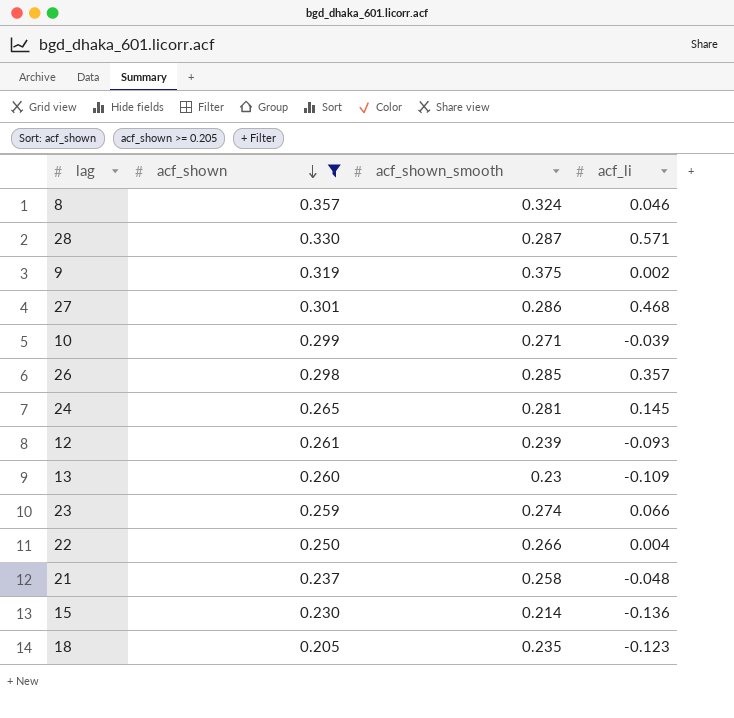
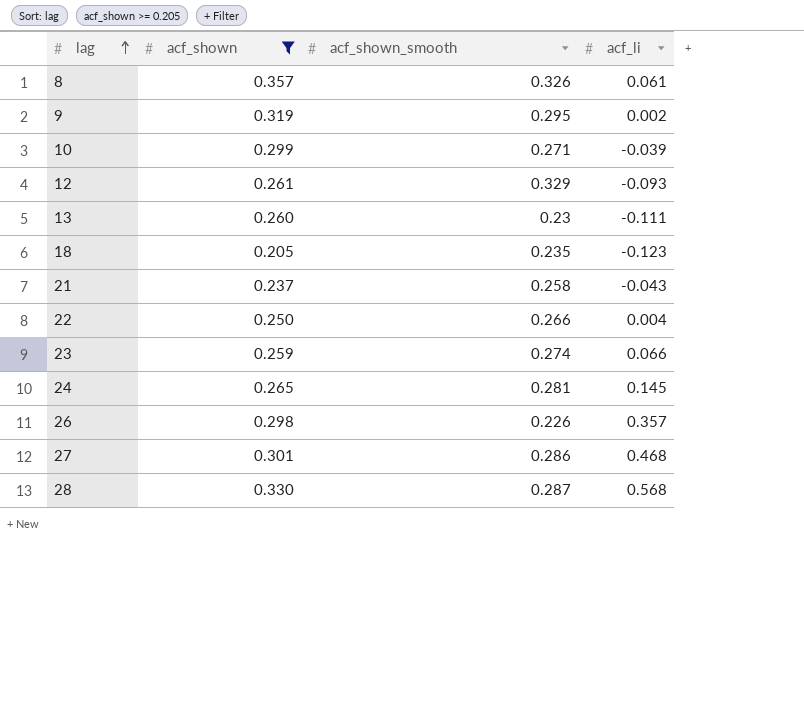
row order: acf_shown descending -> lag ascending
row 15: 0.230 | 0.214 | -0.136 -> none
8 | acf_shown_smooth: 0.324 -> 0.326
8 | acf_li: 0.046 -> 0.061
9 | acf_shown_smooth: 0.375 -> 0.295
12 | acf_shown_smooth: 0.239 -> 0.329
13 | acf_li: -0.109 -> -0.111
21 | acf_li: -0.048 -> -0.043
26 | acf_shown_smooth: 0.285 -> 0.226
28 | acf_li: 0.571 -> 0.568

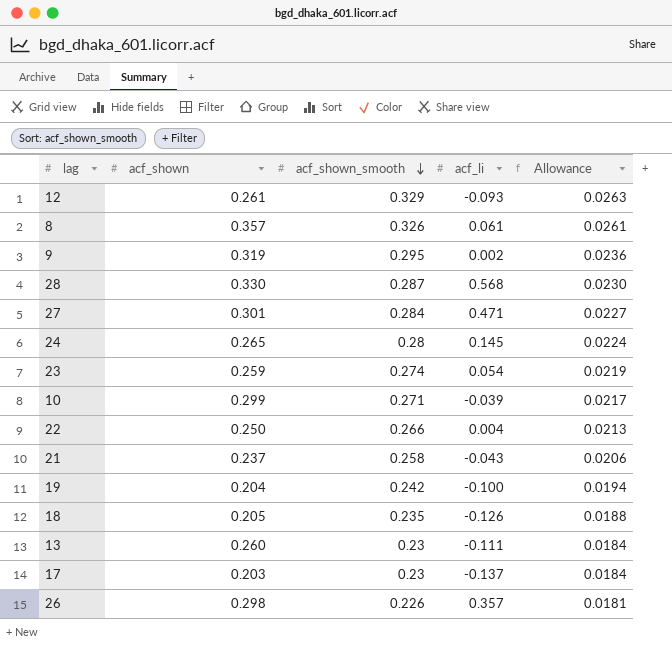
filter: acf_shown >= 0.205 -> none
row order: lag ascending -> acf_shown_smooth descending
column Allowance | formula: none -> [acf_shown_smooth] * 0.08
27 | acf_shown_smooth: 0.286 -> 0.284
27 | acf_li: 0.468 -> 0.471
24 | acf_shown_smooth: 0.281 -> 0.28
23 | acf_li: 0.066 -> 0.054
18 | acf_li: -0.123 -> -0.126

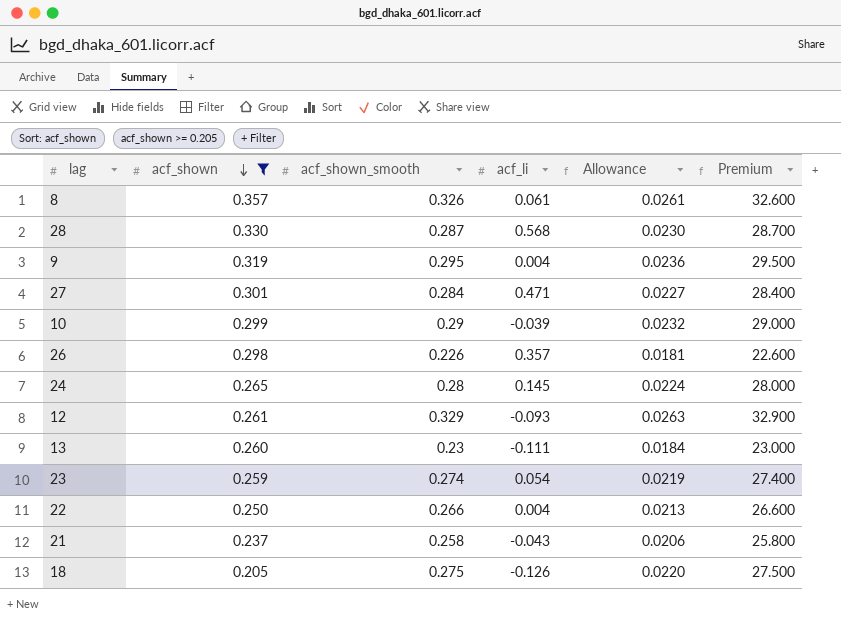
filter: none -> acf_shown >= 0.205
row order: acf_shown_smooth descending -> acf_shown descending
column Premium | formula: none -> [acf_shown_smooth] * 100
9 | acf_li: 0.002 -> 0.004
10 | acf_shown_smooth: 0.271 -> 0.29
10 | Allowance: 0.0217 -> 0.0232
18 | acf_shown_smooth: 0.235 -> 0.275
18 | Allowance: 0.0188 -> 0.0220

